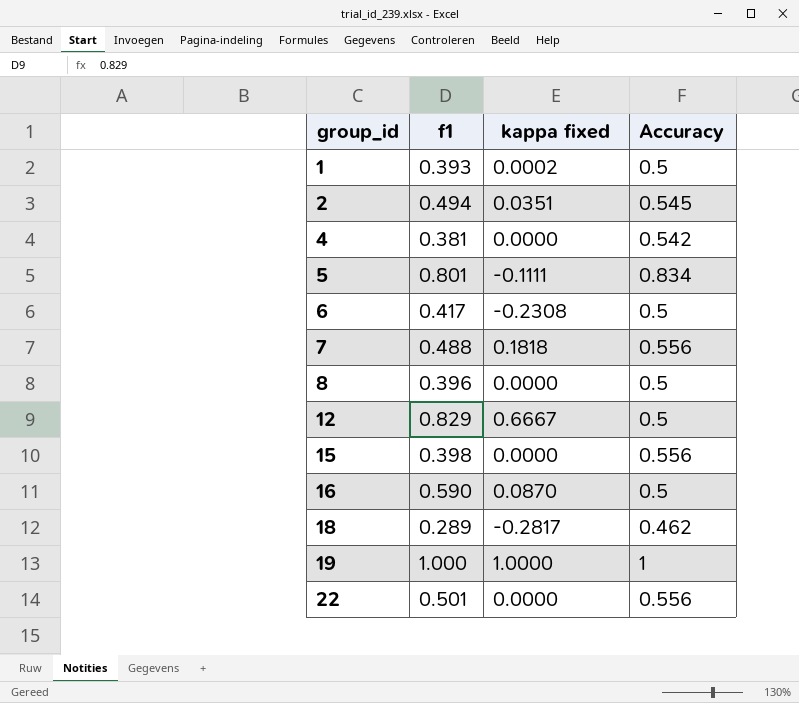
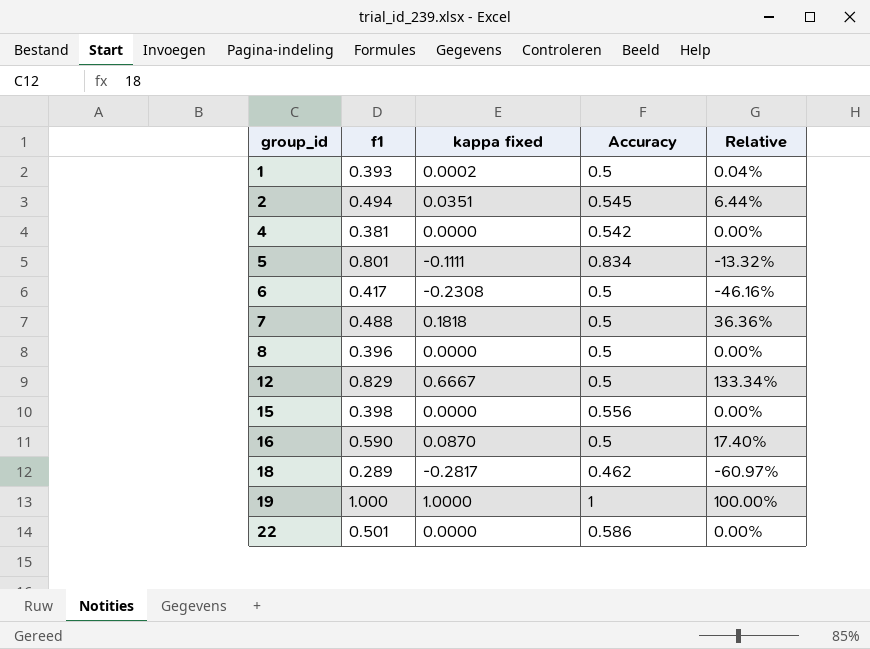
column Relative | formula: none -> [kappa fixed] / [Accuracy]
7 | Accuracy: 0.556 -> 0.5
22 | Accuracy: 0.556 -> 0.586

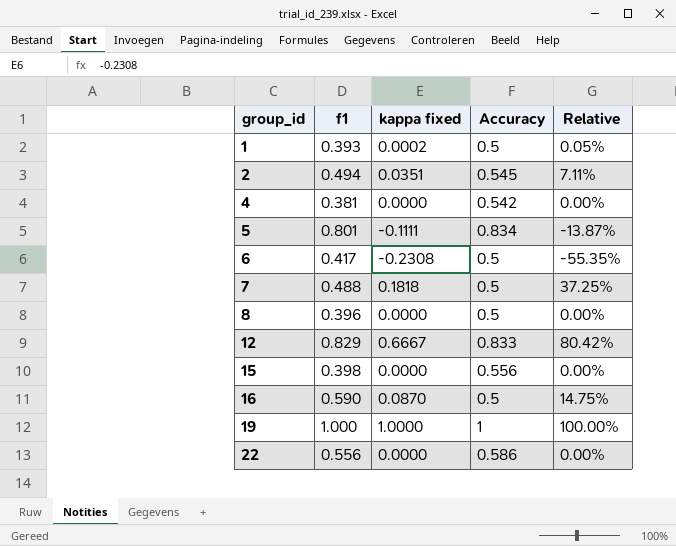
column Relative | formula: [kappa fixed] / [Accuracy] -> [kappa fixed] / [f1]
row 18: 0.289 | -0.2817 | 0.462 | -60.97% -> none
12 | Accuracy: 0.5 -> 0.833
22 | f1: 0.501 -> 0.556

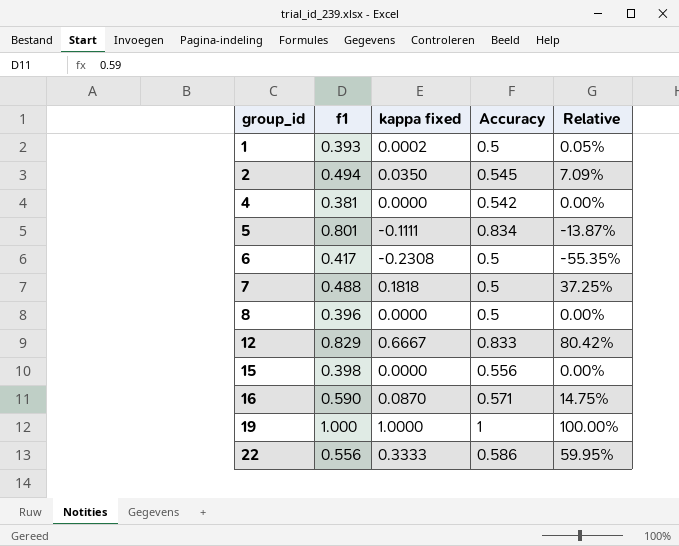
2 | kappa fixed: 0.0351 -> 0.0350
2 | Relative: 7.11% -> 7.09%
16 | Accuracy: 0.5 -> 0.571
22 | kappa fixed: 0.0000 -> 0.3333
22 | Relative: 0.00% -> 59.95%

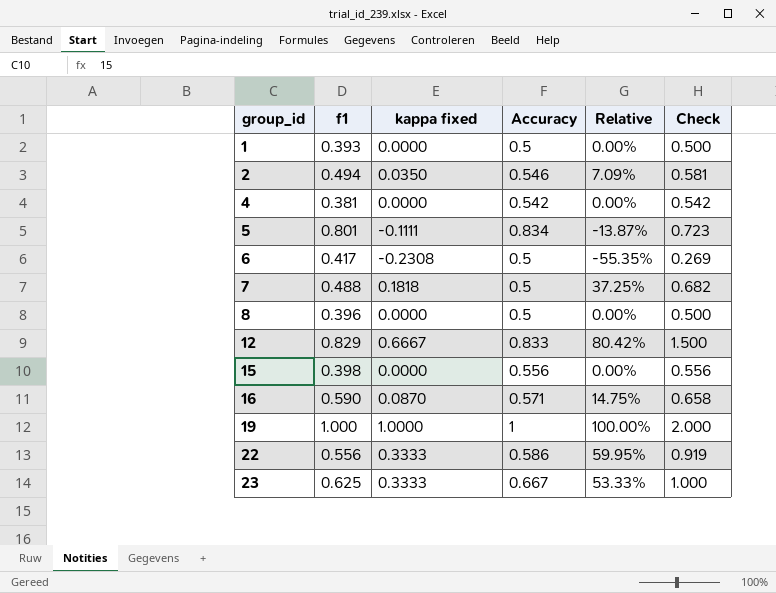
column Check | formula: none -> [kappa fixed] + [Accuracy]
1 | kappa fixed: 0.0002 -> 0.0000
1 | Relative: 0.05% -> 0.00%
2 | Accuracy: 0.545 -> 0.546
row 23: none -> 0.625 | 0.3333 | 0.667 | 53.33% | 1.000

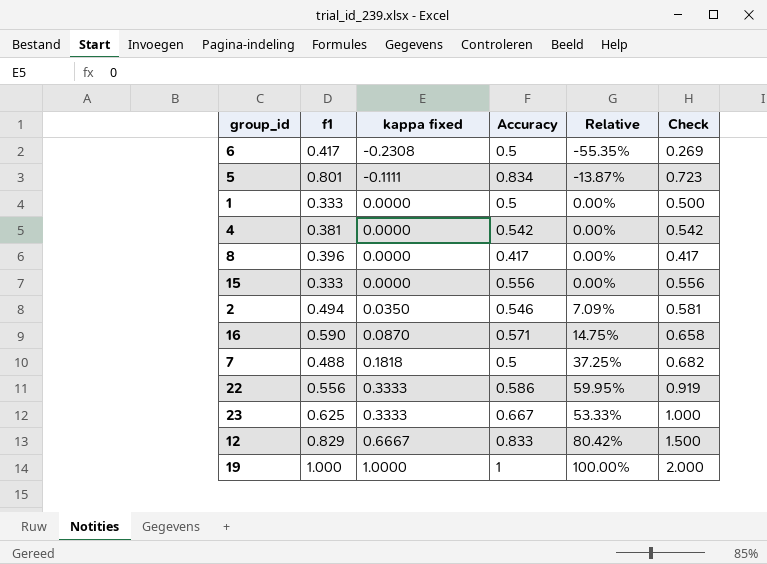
row order: group_id ascending -> kappa fixed ascending
1 | f1: 0.393 -> 0.333
8 | Accuracy: 0.5 -> 0.417
8 | Check: 0.500 -> 0.417
15 | f1: 0.398 -> 0.333

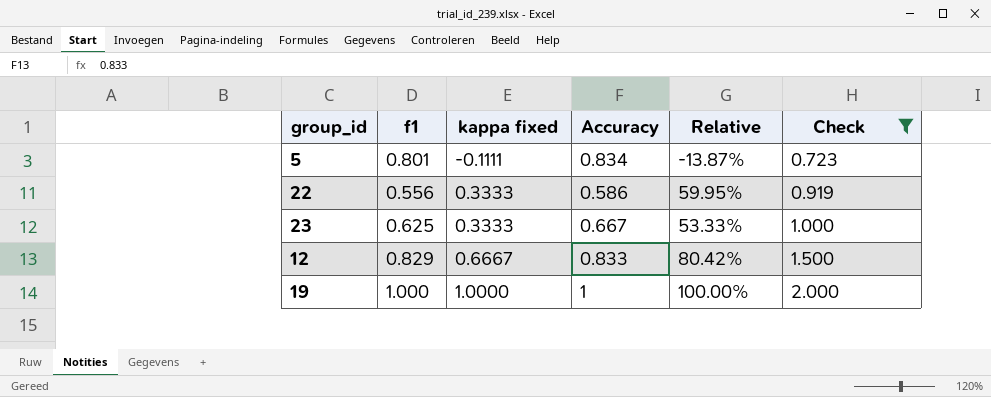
filter: none -> Check >= 0.723

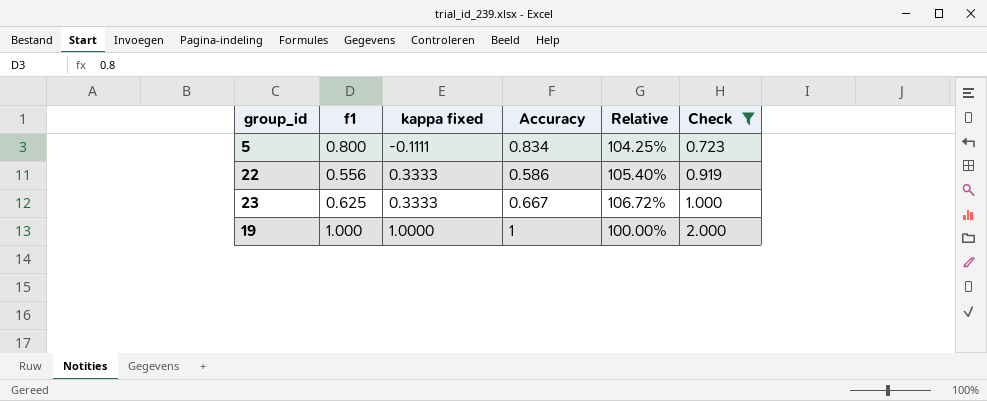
column Relative | formula: [kappa fixed] / [f1] -> [Accuracy] / [f1]
row 12: 0.829 | 0.6667 | 0.833 | 80.42% | 1.500 -> none
5 | f1: 0.801 -> 0.800

